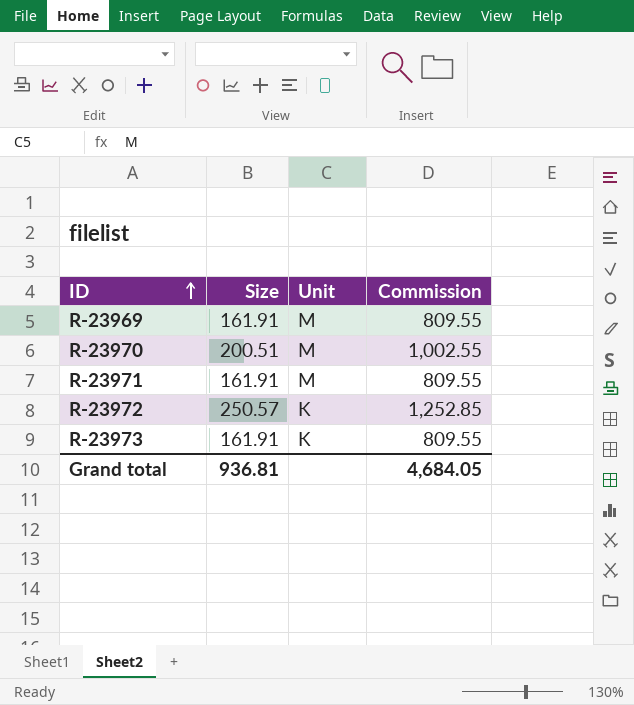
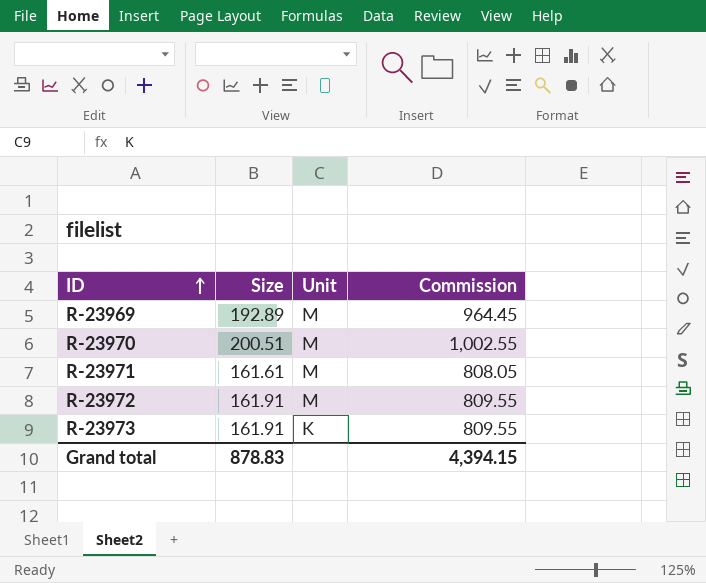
R-23969 | Size: 161.91 -> 192.89
R-23969 | Commission: 809.55 -> 964.45
R-23971 | Size: 161.91 -> 161.61
R-23971 | Commission: 809.55 -> 808.05
R-23972 | Size: 250.57 -> 161.91
R-23972 | Unit: K -> M
R-23972 | Commission: 1,252.85 -> 809.55
Grand total | Size: 936.81 -> 878.83
Grand total | Commission: 4,684.05 -> 4,394.15

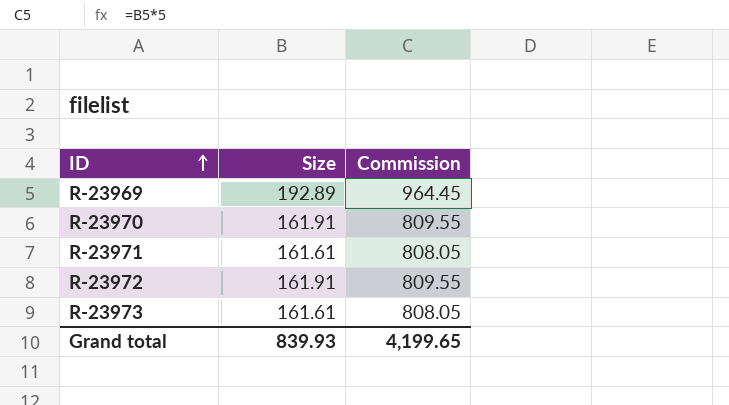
column Unit | position: 3 -> none
R-23970 | Size: 200.51 -> 161.91
R-23970 | Commission: 1,002.55 -> 809.55
R-23973 | Size: 161.91 -> 161.61
R-23973 | Commission: 809.55 -> 808.05
Grand total | Size: 878.83 -> 839.93
Grand total | Commission: 4,394.15 -> 4,199.65

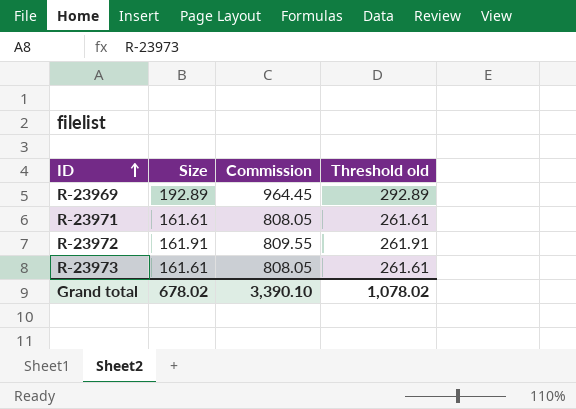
column Threshold old | formula: none -> [Size] + 100
row R-23970: 161.91 | 809.55 -> none
Grand total | Size: 839.93 -> 678.02
Grand total | Commission: 4,199.65 -> 3,390.10

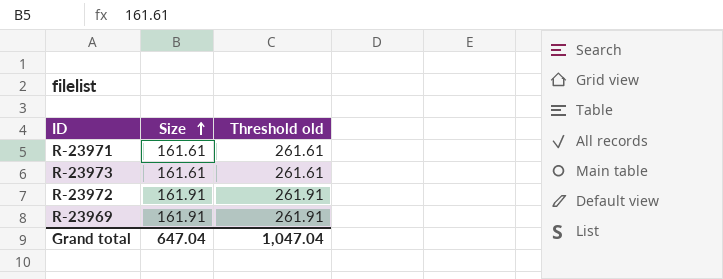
row order: ID ascending -> Size ascending
column Commission | formula: [Size] * 5 -> none
R-23969 | Size: 192.89 -> 161.91
R-23969 | Threshold old: 292.89 -> 261.91
Grand total | Size: 678.02 -> 647.04
Grand total | Threshold old: 1,078.02 -> 1,047.04

